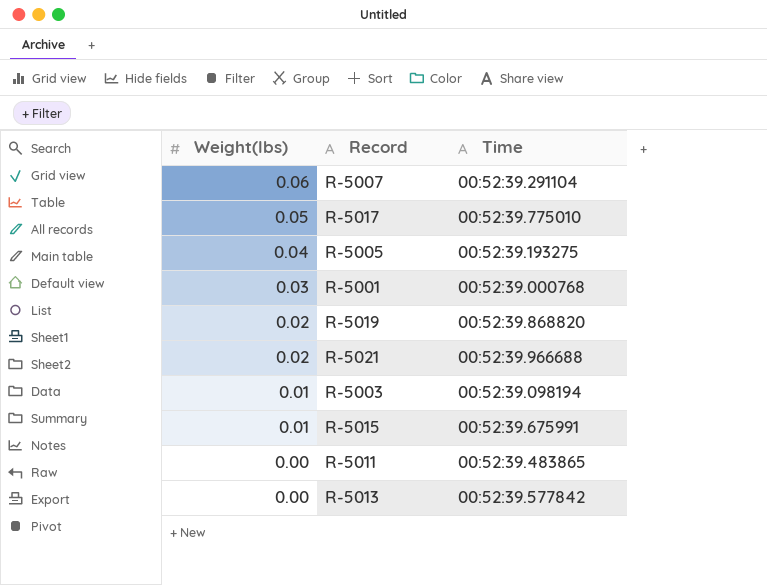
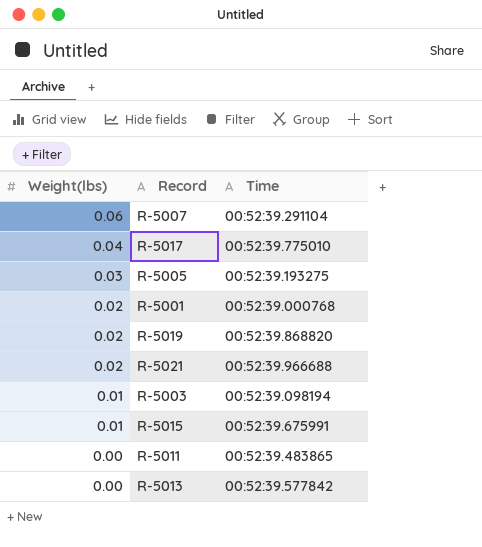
R-5017 | Weight(lbs): 0.05 -> 0.04
R-5005 | Weight(lbs): 0.04 -> 0.03
R-5001 | Weight(lbs): 0.03 -> 0.02

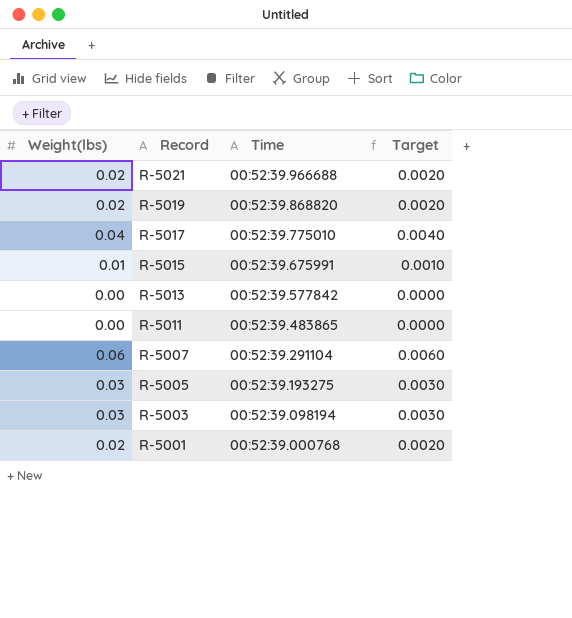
row order: Weight(lbs) descending -> Record descending
column Target | formula: none -> [Weight(lbs)] * 0.1
R-5003 | Weight(lbs): 0.01 -> 0.03

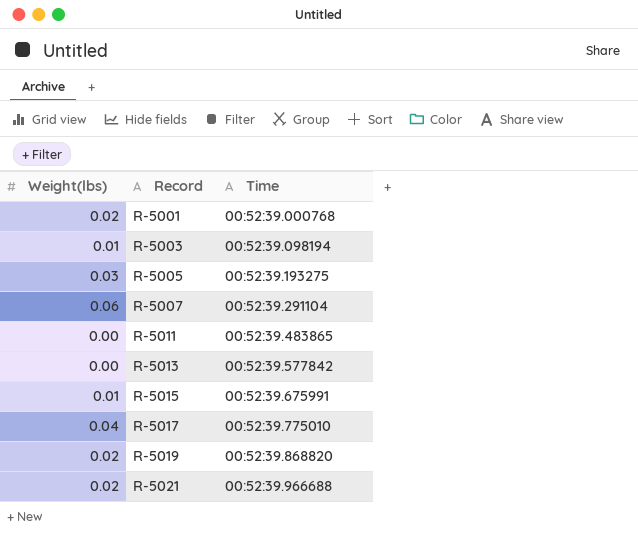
row order: Record descending -> Record ascending
column Target | formula: [Weight(lbs)] * 0.1 -> none
R-5003 | Weight(lbs): 0.03 -> 0.01

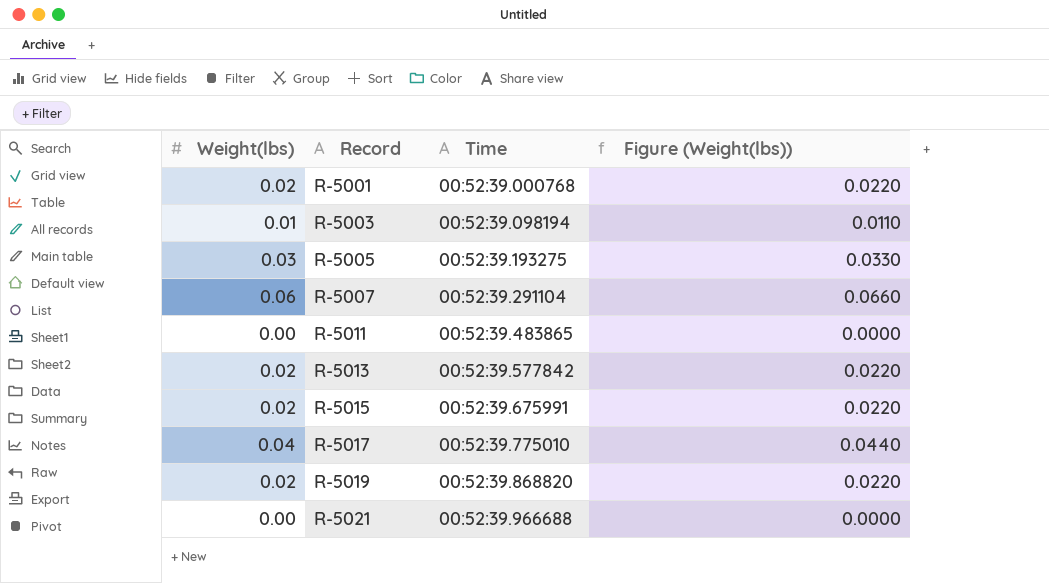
column Figure (Weight(lbs)) | formula: none -> [Weight(lbs)] * 1.1
R-5013 | Weight(lbs): 0.00 -> 0.02
R-5015 | Weight(lbs): 0.01 -> 0.02
R-5021 | Weight(lbs): 0.02 -> 0.00

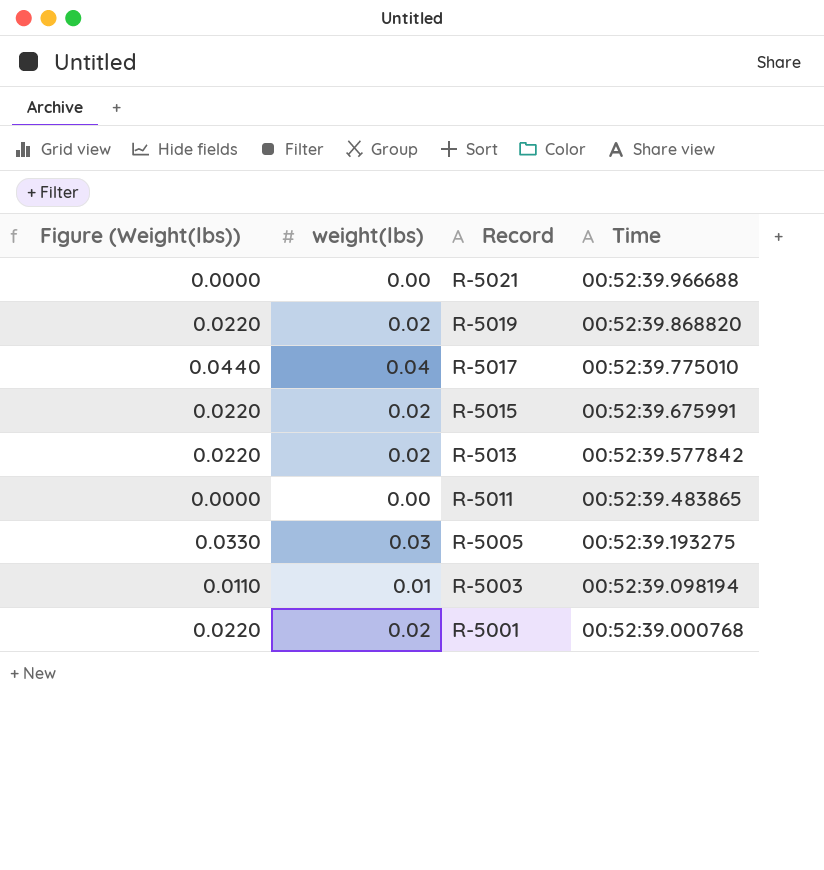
row order: Record ascending -> Record descending
column Figure (Weight(lbs)) | position: 4 -> 1
column name: Weight(lbs) -> weight(lbs)
row R-5007: 0.06 | 00:52:39.291104 | 0.0660 -> none

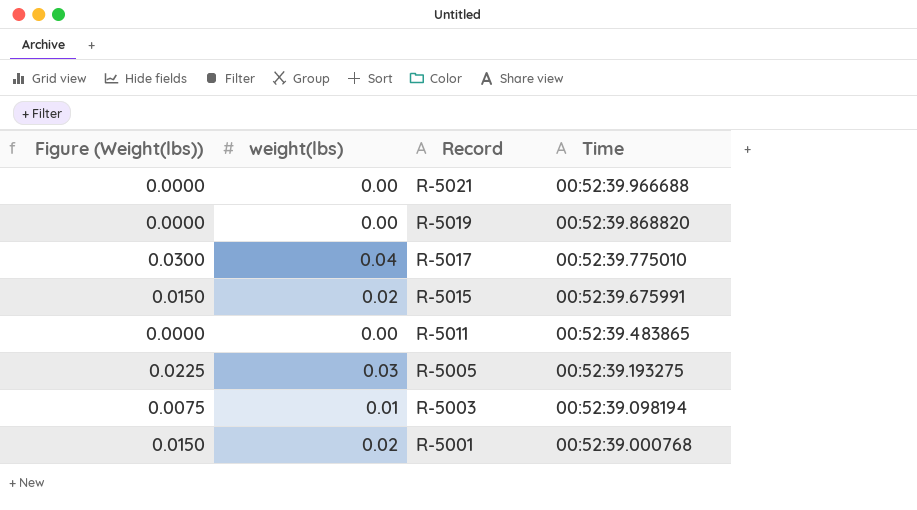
column Figure (Weight(lbs)) | formula: [weight(lbs)] * 1.1 -> [weight(lbs)] * 0.75
row R-5013: 0.0220 | 0.02 | 00:52:39.577842 -> none
R-5019 | weight(lbs): 0.02 -> 0.00

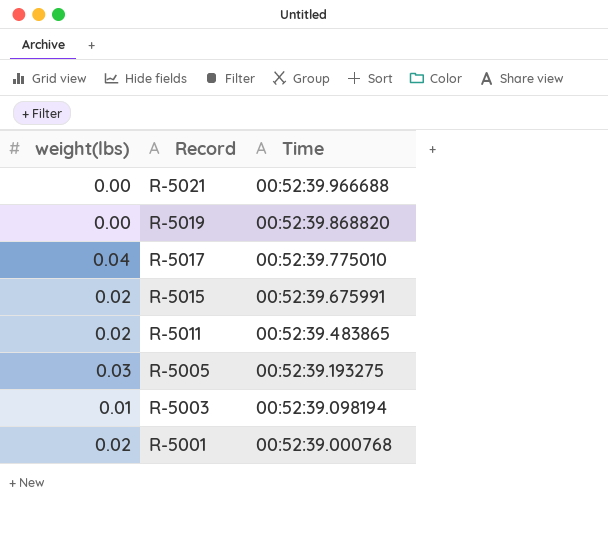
column Figure (Weight(lbs)) | formula: [weight(lbs)] * 0.75 -> none
R-5011 | weight(lbs): 0.00 -> 0.02

